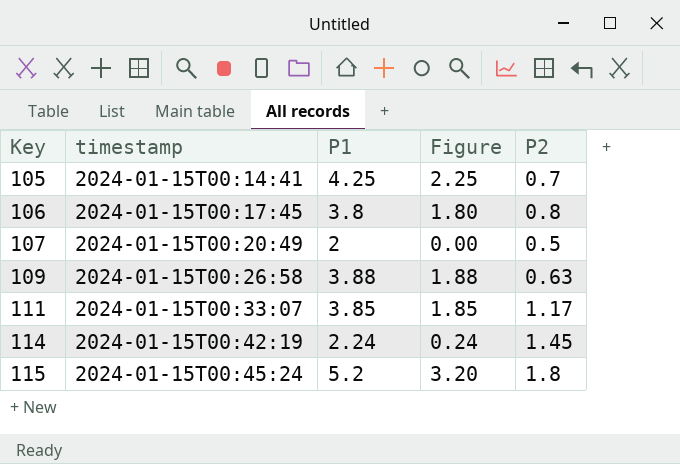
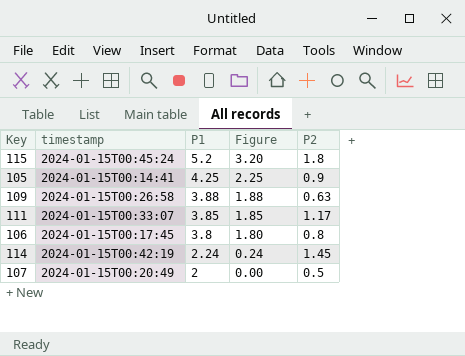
row order: Key ascending -> P1 descending
105 | P2: 0.7 -> 0.9

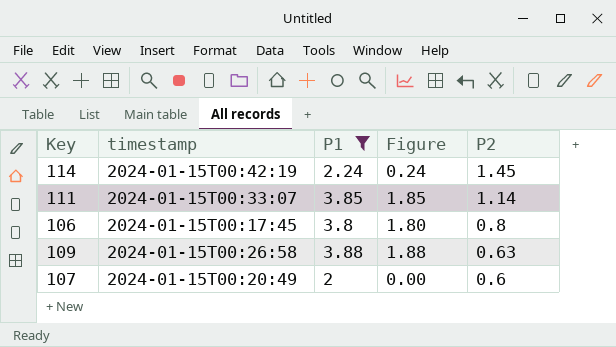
filter: none -> P1 <= 3.88
row order: P1 descending -> P2 descending
111 | P2: 1.17 -> 1.14
107 | P2: 0.5 -> 0.6

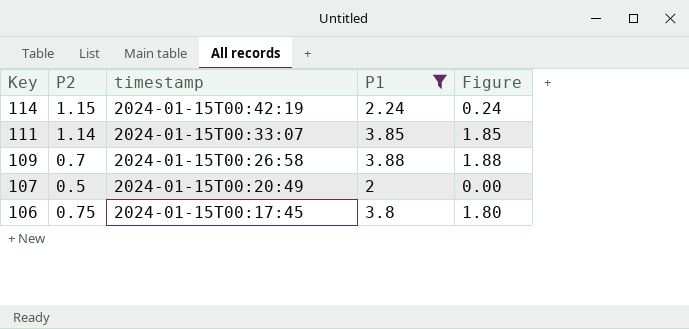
row order: P2 descending -> Key descending
column P2 | position: 5 -> 2
114 | P2: 1.45 -> 1.15
109 | P2: 0.63 -> 0.7
107 | P2: 0.6 -> 0.5
106 | P2: 0.8 -> 0.75

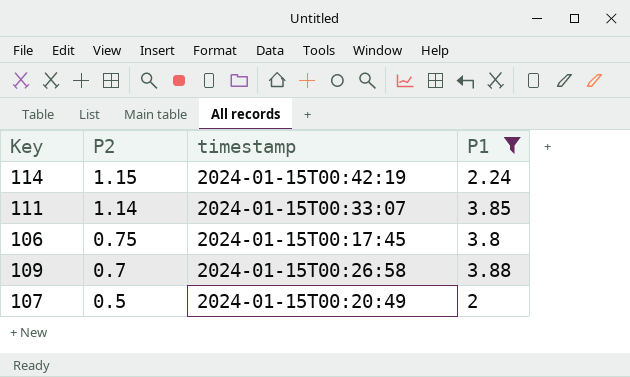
row order: Key descending -> P2 descending
column Figure | formula: [P1] - 2 -> none

